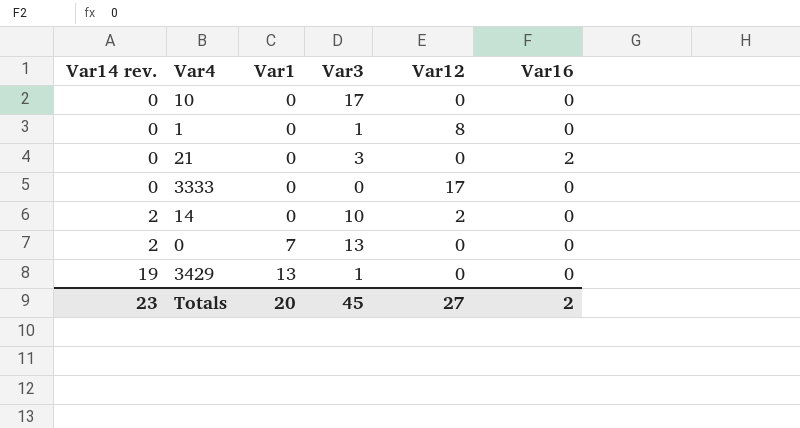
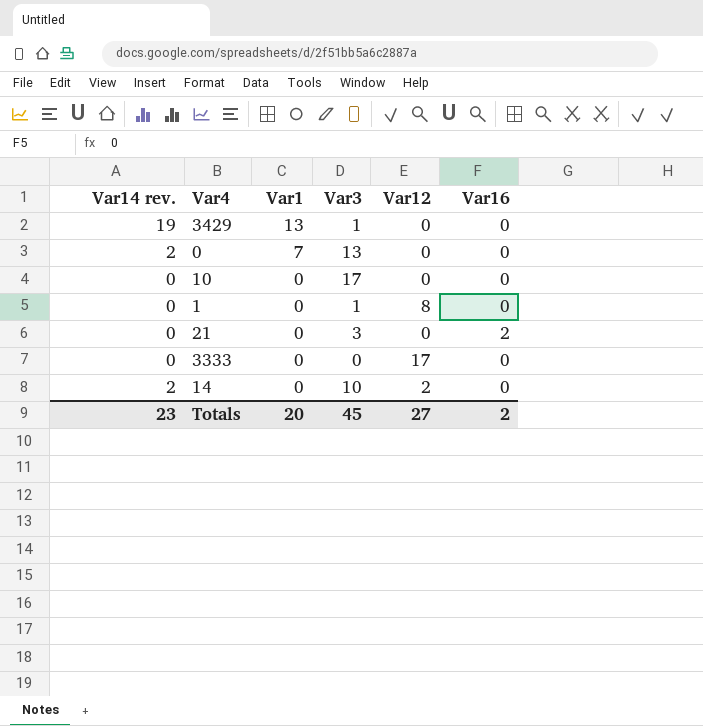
row order: Var14 rev. ascending -> Var1 descending

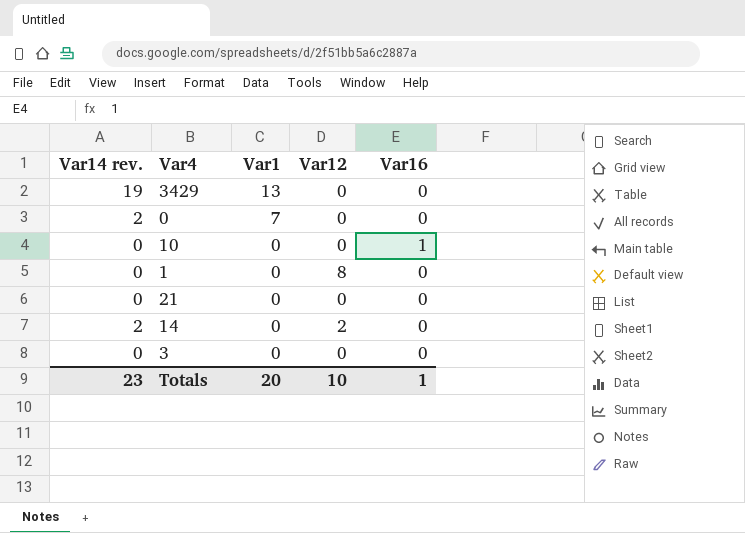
column Var3 | position: 4 -> none
row 3333: 0 | 0 | 0 | 17 | 0 -> none
10 | Var16: 0 -> 1
21 | Var16: 2 -> 0
row 3: none -> 0 | 0 | 0 | 0
Totals | Var12: 27 -> 10
Totals | Var16: 2 -> 1

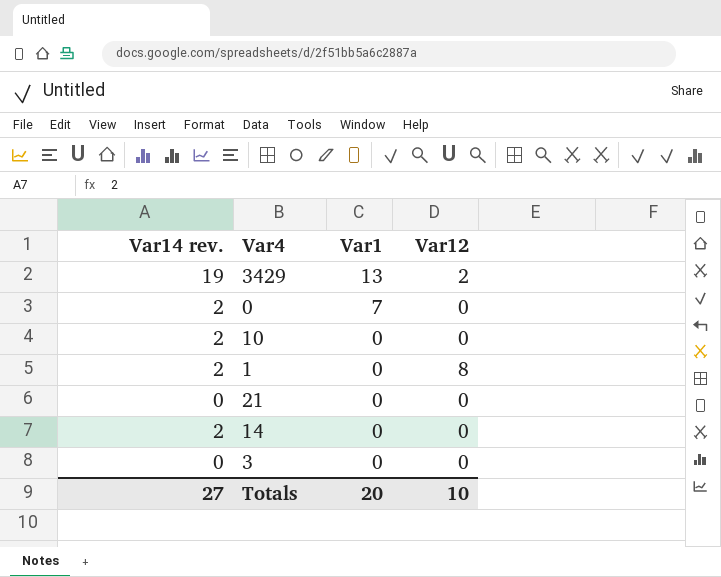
column Var16 | position: 5 -> none
3429 | Var12: 0 -> 2
10 | Var14 rev.: 0 -> 2
1 | Var14 rev.: 0 -> 2
14 | Var12: 2 -> 0
Totals | Var14 rev.: 23 -> 27

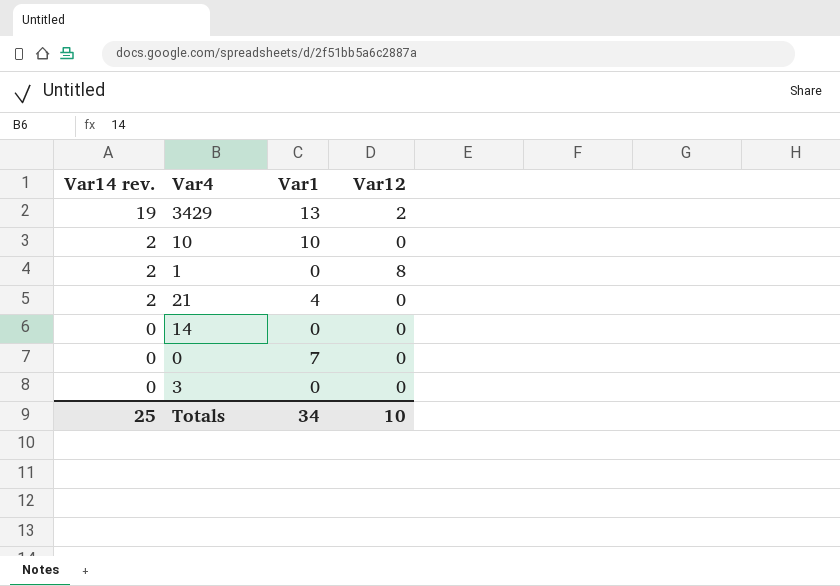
row order: Var1 descending -> Var14 rev. descending
10 | Var1: 0 -> 10
21 | Var14 rev.: 0 -> 2
21 | Var1: 0 -> 4
14 | Var14 rev.: 2 -> 0
0 | Var14 rev.: 2 -> 0
Totals | Var14 rev.: 27 -> 25
Totals | Var1: 20 -> 34

